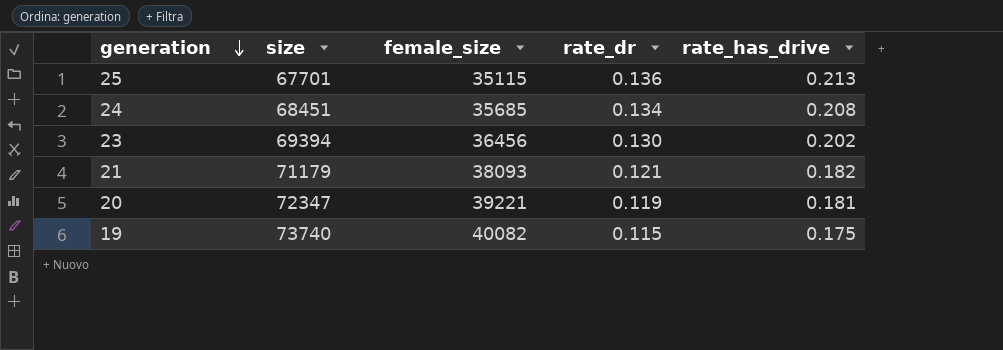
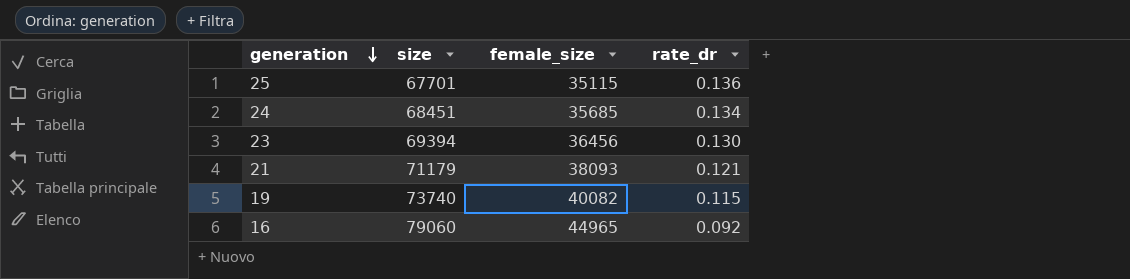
column rate_has_drive | position: 5 -> none
row 20: 72347 | 39221 | 0.119 | 0.181 -> none
row 16: none -> 79060 | 44965 | 0.092

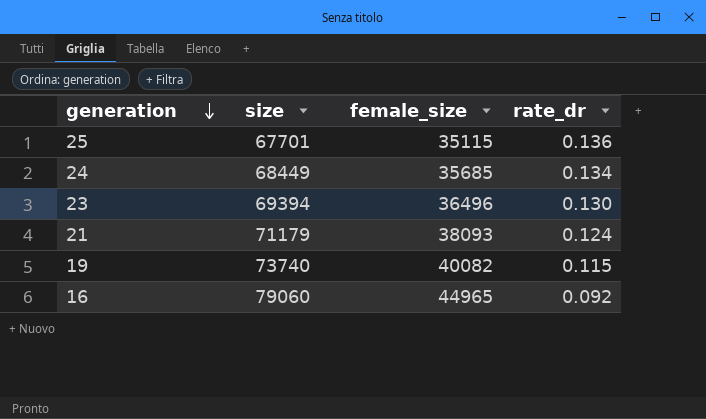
24 | size: 68451 -> 68449
23 | female_size: 36456 -> 36496
21 | rate_dr: 0.121 -> 0.124

